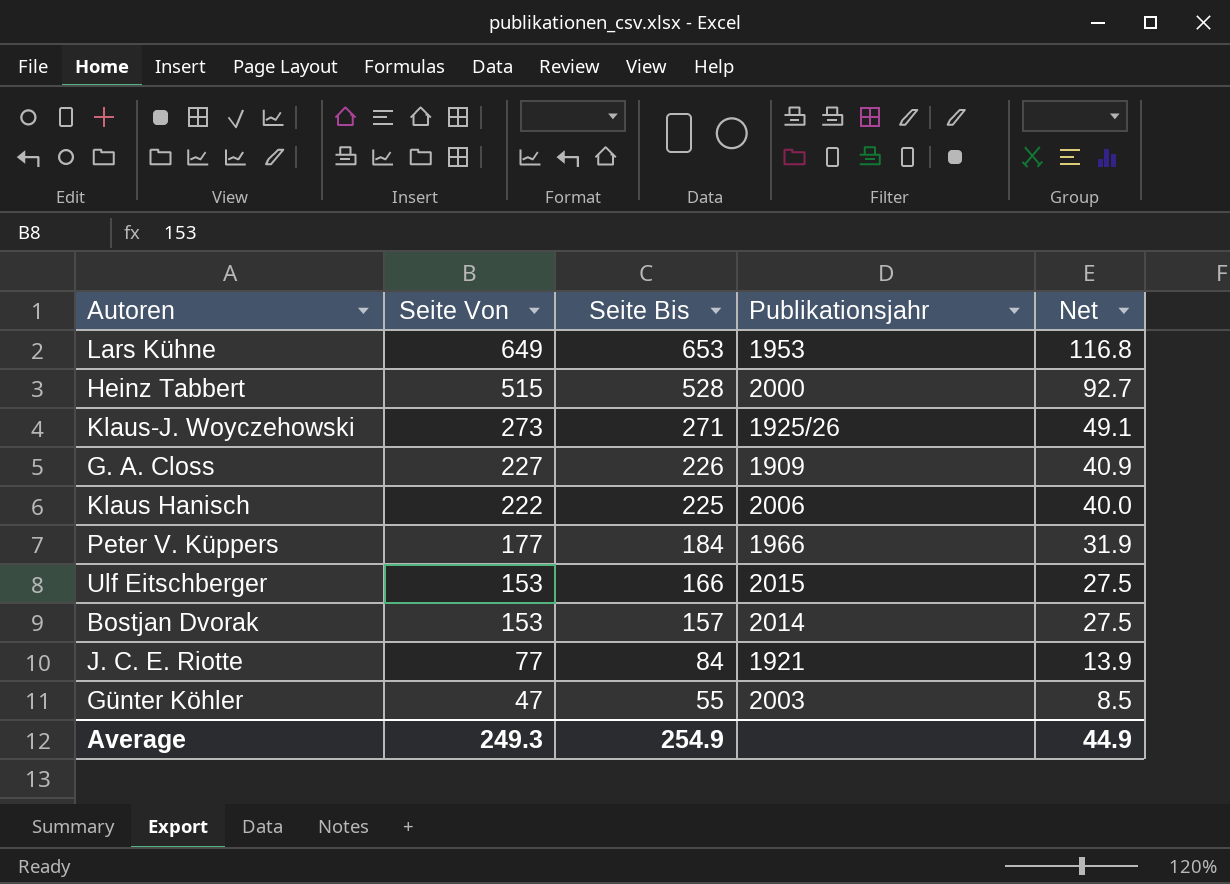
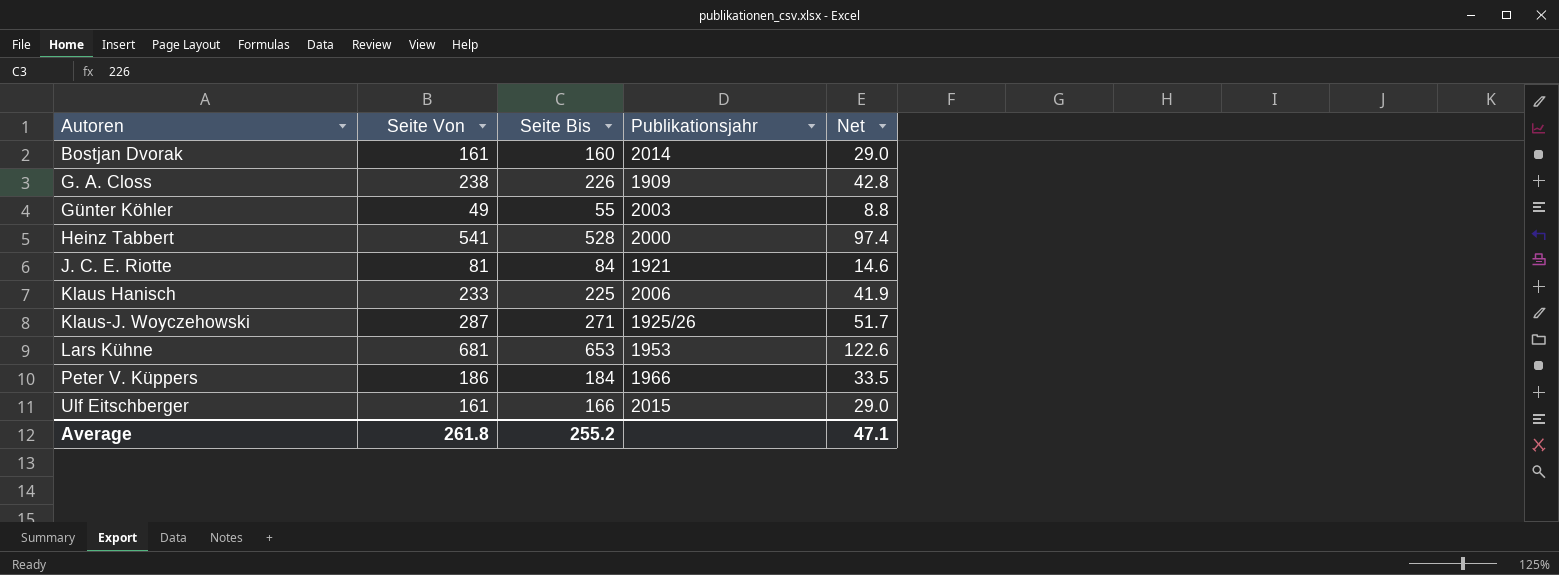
row order: Seite Von descending -> Autoren ascending
Bostjan Dvorak | Seite Von: 153 -> 161
Bostjan Dvorak | Seite Bis: 157 -> 160
Bostjan Dvorak | Net: 27.5 -> 29.0
G. A. Closs | Seite Von: 227 -> 238
G. A. Closs | Net: 40.9 -> 42.8
Günter Köhler | Seite Von: 47 -> 49
Günter Köhler | Net: 8.5 -> 8.8
Heinz Tabbert | Seite Von: 515 -> 541
Heinz Tabbert | Net: 92.7 -> 97.4
J. C. E. Riotte | Seite Von: 77 -> 81
J. C. E. Riotte | Net: 13.9 -> 14.6
Klaus Hanisch | Seite Von: 222 -> 233
Klaus Hanisch | Net: 40.0 -> 41.9
Klaus-J. Woyczehowski | Seite Von: 273 -> 287
Klaus-J. Woyczehowski | Net: 49.1 -> 51.7
Lars Kühne | Seite Von: 649 -> 681
Lars Kühne | Net: 116.8 -> 122.6
Peter V. Küppers | Seite Von: 177 -> 186
Peter V. Küppers | Net: 31.9 -> 33.5
Ulf Eitschberger | Seite Von: 153 -> 161
Ulf Eitschberger | Net: 27.5 -> 29.0
Average | Seite Von: 249.3 -> 261.8
Average | Seite Bis: 254.9 -> 255.2
Average | Net: 44.9 -> 47.1

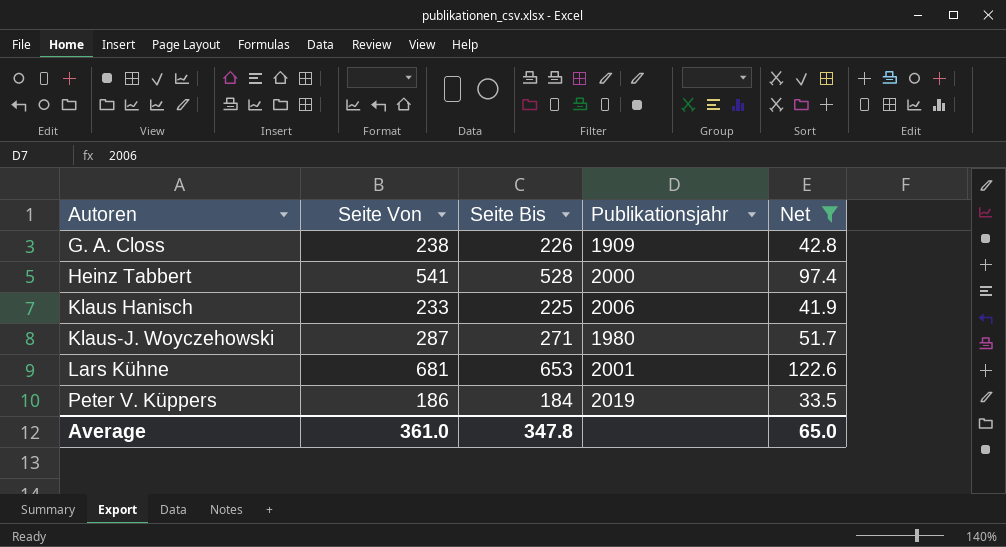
filter: none -> Net >= 33.5
Klaus-J. Woyczehowski | Publikationsjahr: 1925/26 -> 1980
Lars Kühne | Publikationsjahr: 1953 -> 2001
Peter V. Küppers | Publikationsjahr: 1966 -> 2019
Average | Seite Von: 261.8 -> 361.0
Average | Seite Bis: 255.2 -> 347.8
Average | Net: 47.1 -> 65.0

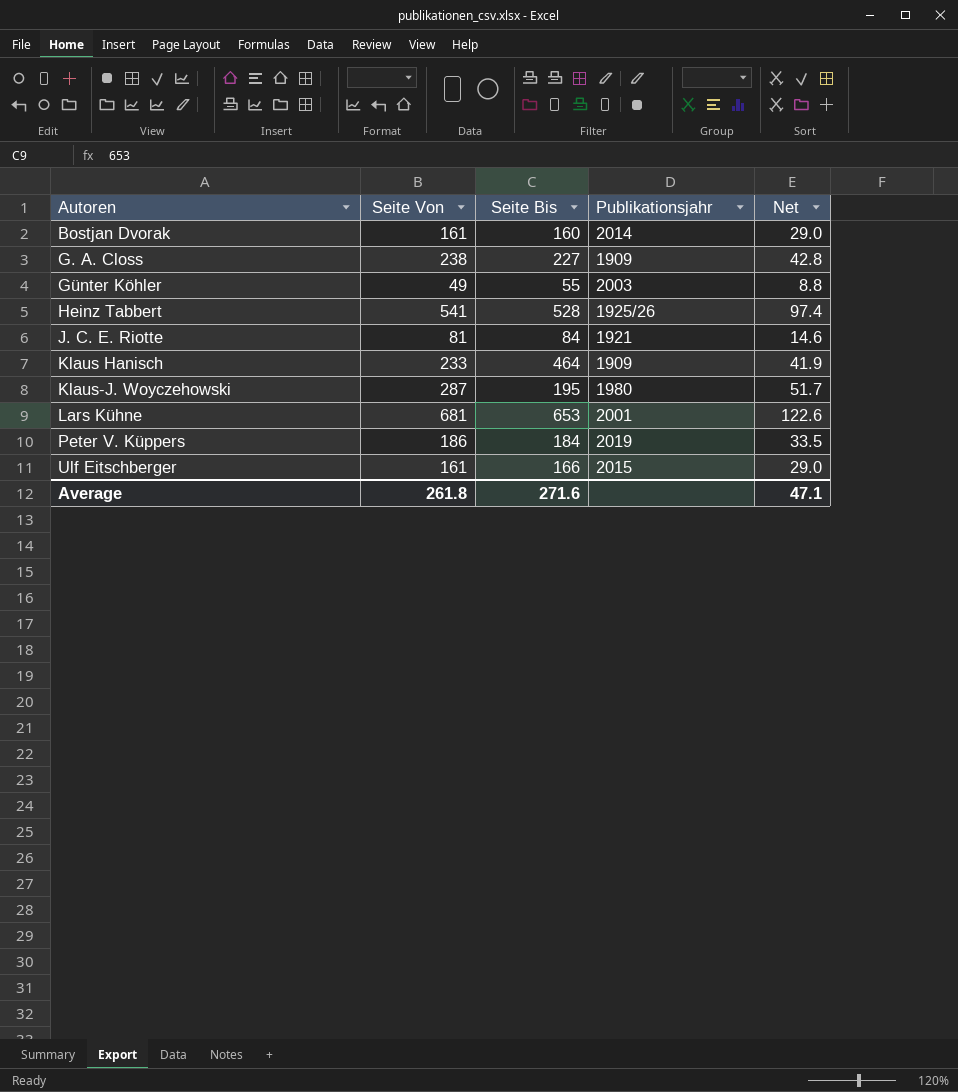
filter: Net >= 33.5 -> none
G. A. Closs | Seite Bis: 226 -> 227
Heinz Tabbert | Publikationsjahr: 2000 -> 1925/26
Klaus Hanisch | Seite Bis: 225 -> 464
Klaus Hanisch | Publikationsjahr: 2006 -> 1909
Klaus-J. Woyczehowski | Seite Bis: 271 -> 195
Average | Seite Von: 361.0 -> 261.8
Average | Seite Bis: 347.8 -> 271.6
Average | Net: 65.0 -> 47.1

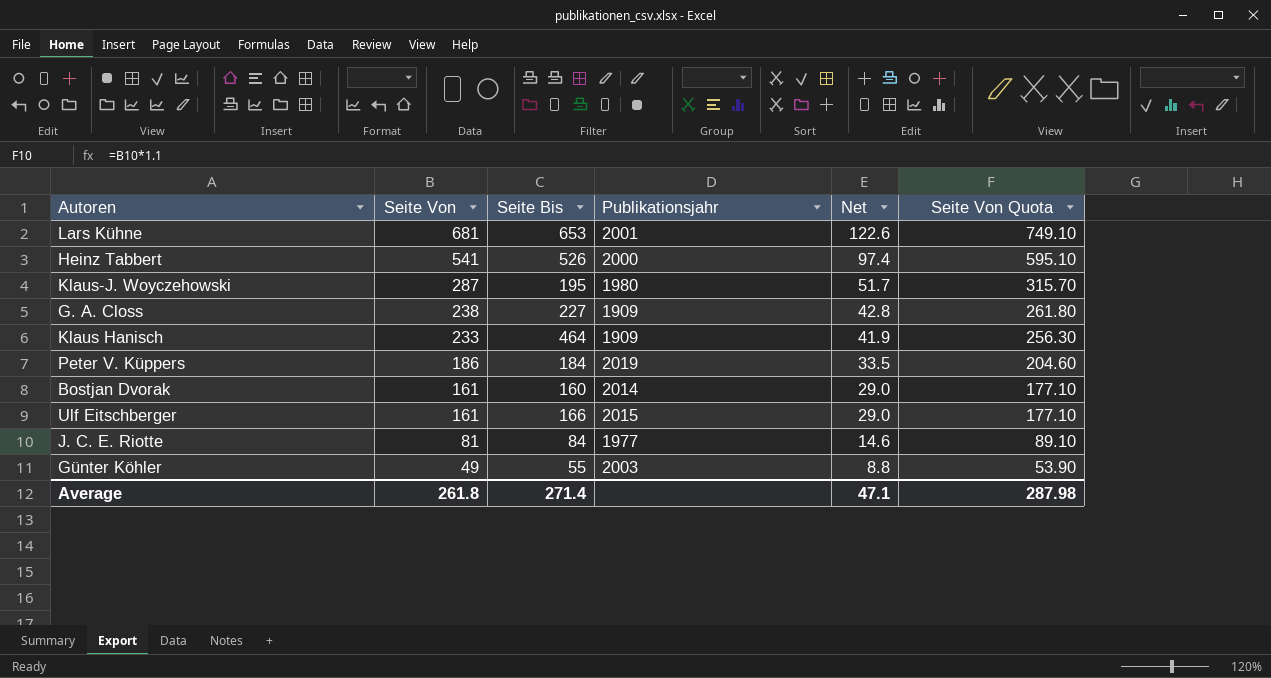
row order: Autoren ascending -> Seite Von descending
column Seite Von Quota | formula: none -> [Seite Von] * 1.1
Heinz Tabbert | Seite Bis: 528 -> 526
Heinz Tabbert | Publikationsjahr: 1925/26 -> 2000
J. C. E. Riotte | Publikationsjahr: 1921 -> 1977
Average | Seite Bis: 271.6 -> 271.4

